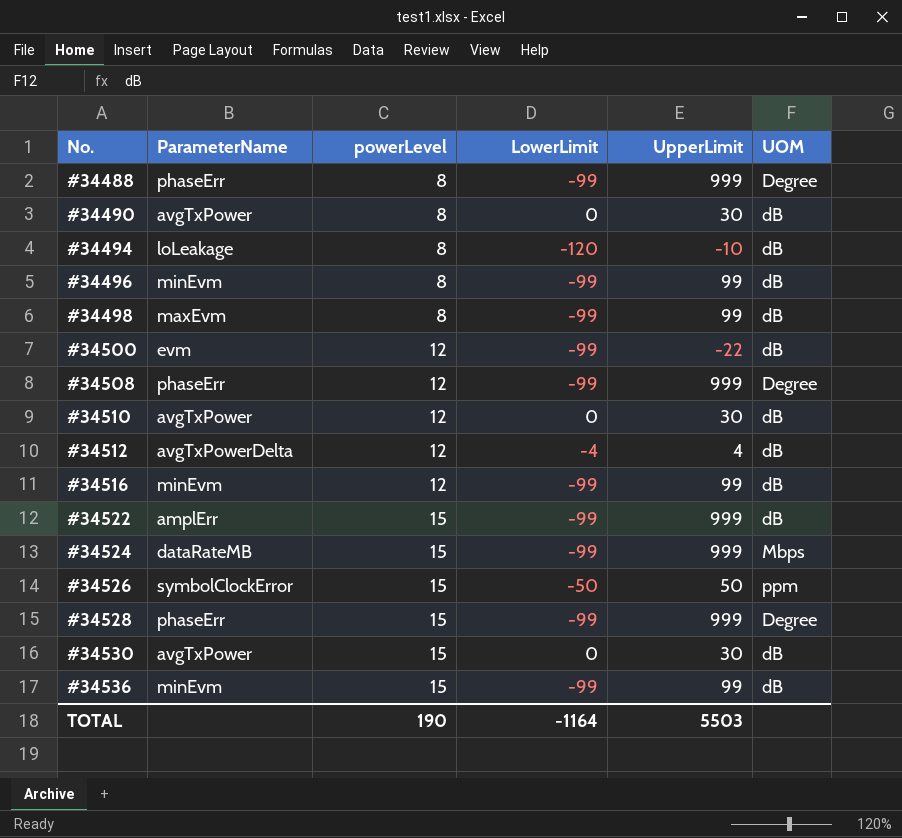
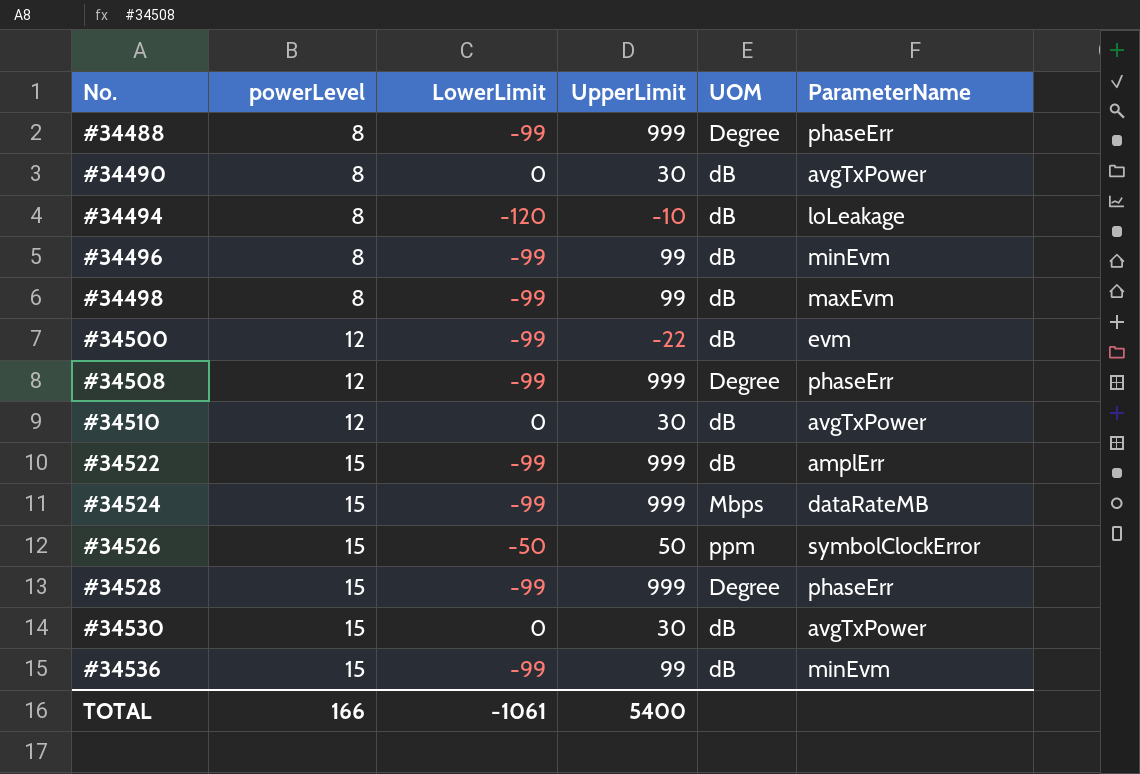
column ParameterName | position: 2 -> 6
row #34512: avgTxPowerDelta | 12 | -4 | 4 | dB -> none
row #34516: minEvm | 12 | -99 | 99 | dB -> none
TOTAL | powerLevel: 190 -> 166
TOTAL | LowerLimit: -1164 -> -1061
TOTAL | UpperLimit: 5503 -> 5400

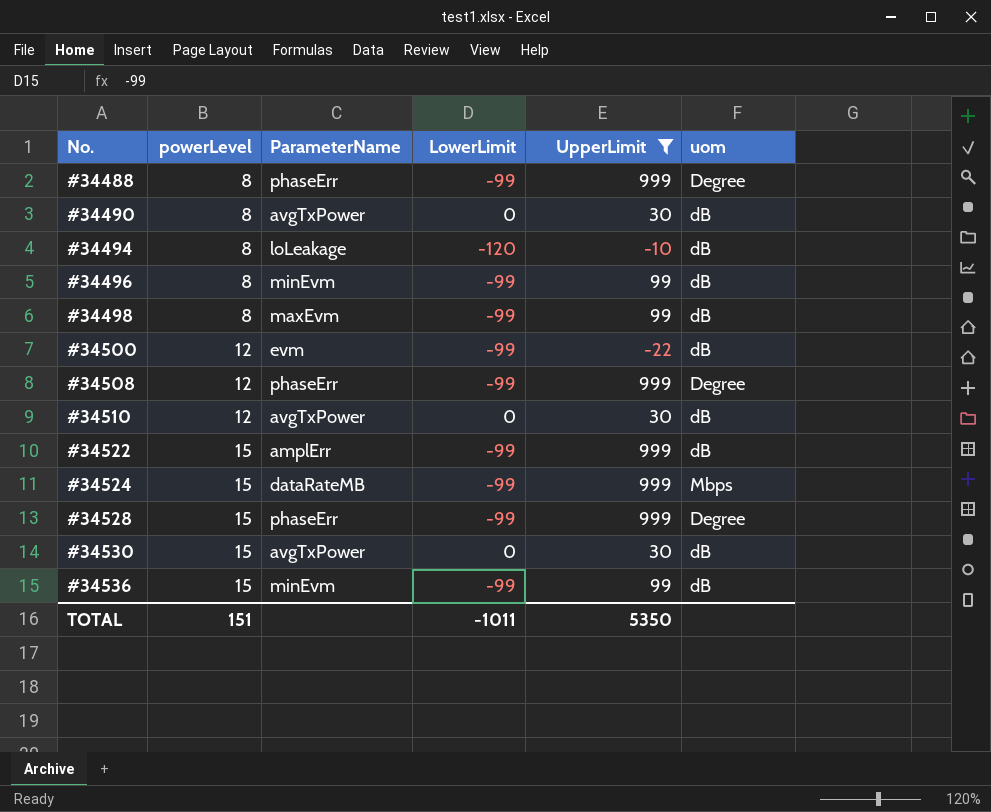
filter: none -> UpperLimit != 50
column ParameterName | position: 6 -> 3
column name: UOM -> uom
TOTAL | powerLevel: 166 -> 151
TOTAL | LowerLimit: -1061 -> -1011
TOTAL | UpperLimit: 5400 -> 5350

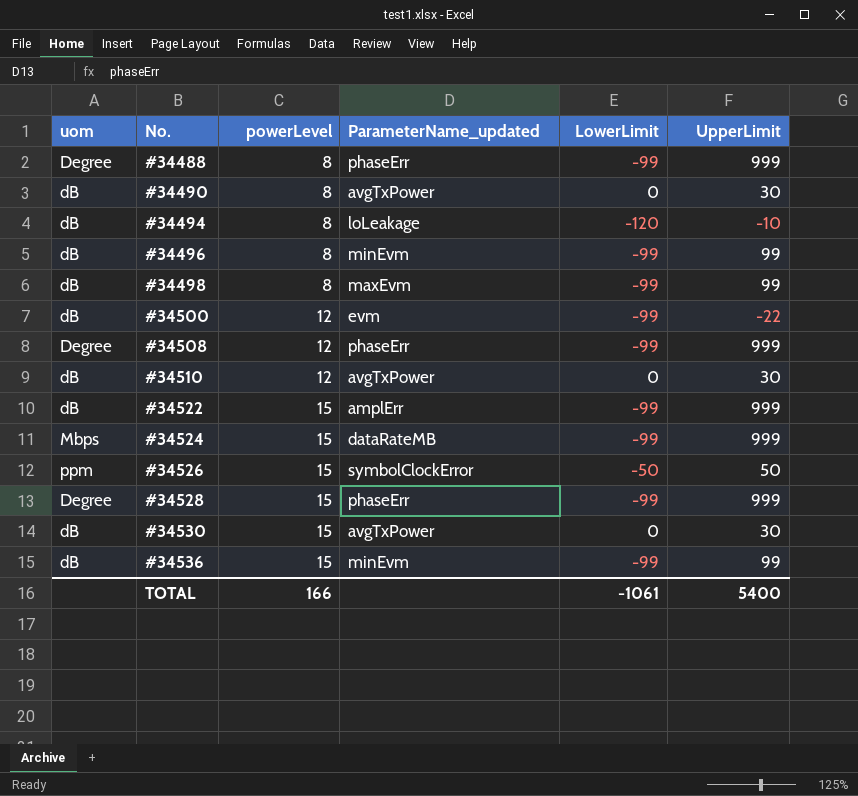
filter: UpperLimit != 50 -> none
column uom | position: 6 -> 1
column name: ParameterName -> ParameterName_updated
TOTAL | powerLevel: 151 -> 166
TOTAL | LowerLimit: -1011 -> -1061
TOTAL | UpperLimit: 5350 -> 5400

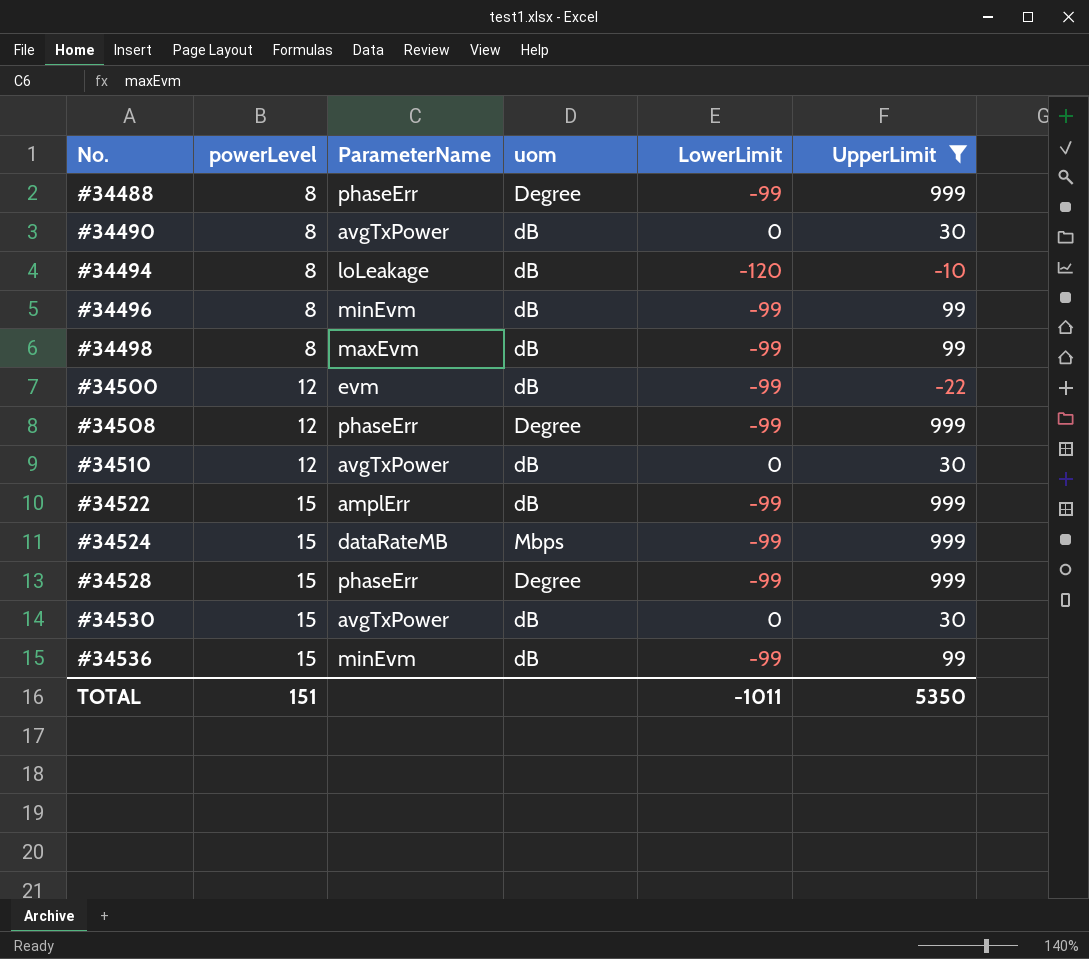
filter: none -> UpperLimit != 50
column name: ParameterName_updated -> ParameterName
column uom | position: 1 -> 4
TOTAL | powerLevel: 166 -> 151
TOTAL | LowerLimit: -1061 -> -1011
TOTAL | UpperLimit: 5400 -> 5350

